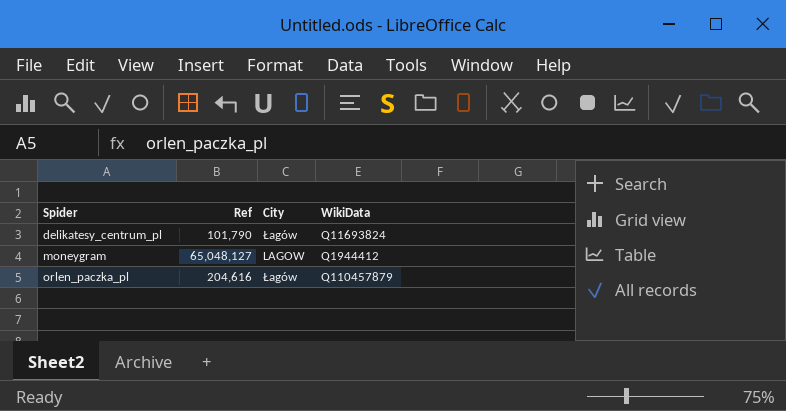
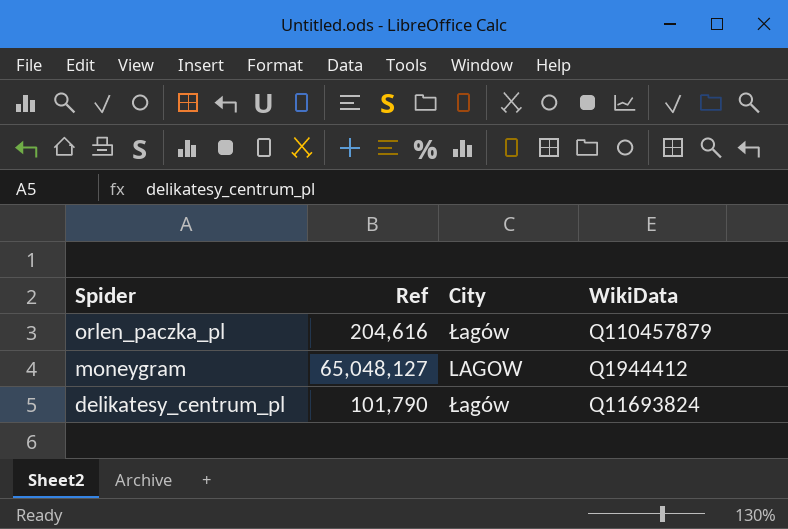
row order: Spider ascending -> Spider descending

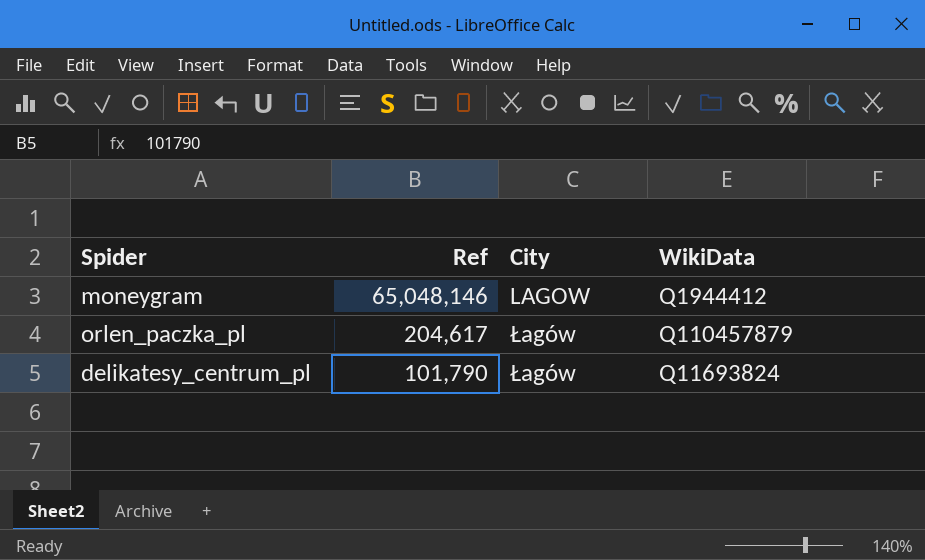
row order: Spider descending -> Ref descending
moneygram | Ref: 65,048,127 -> 65,048,146
orlen_paczka_pl | Ref: 204,616 -> 204,617

